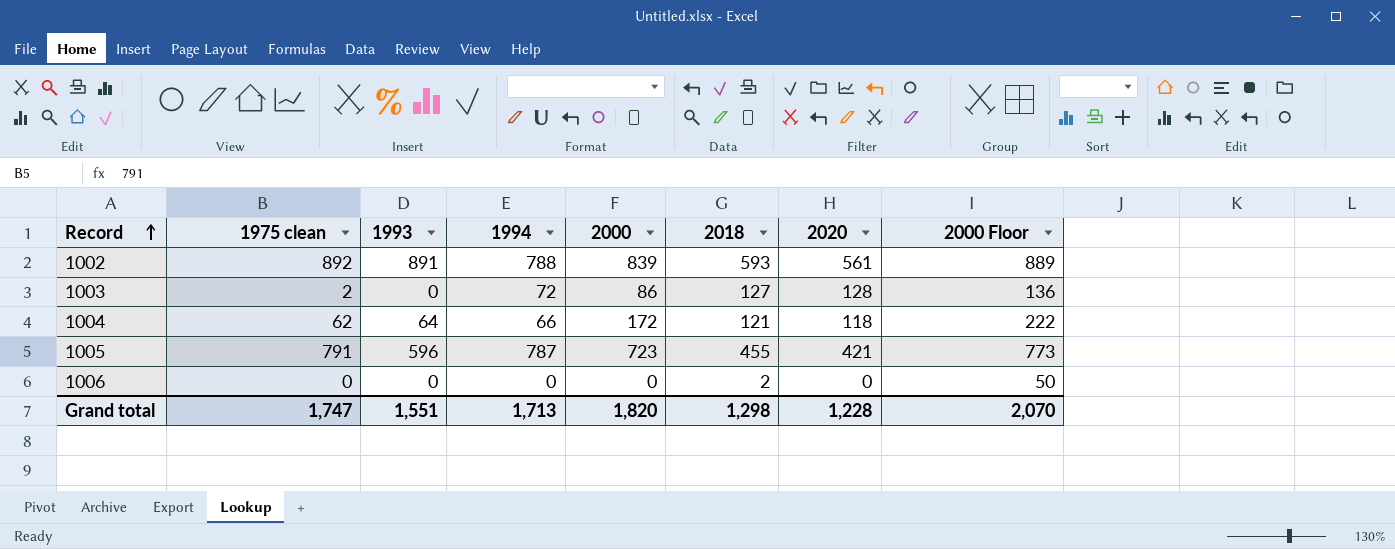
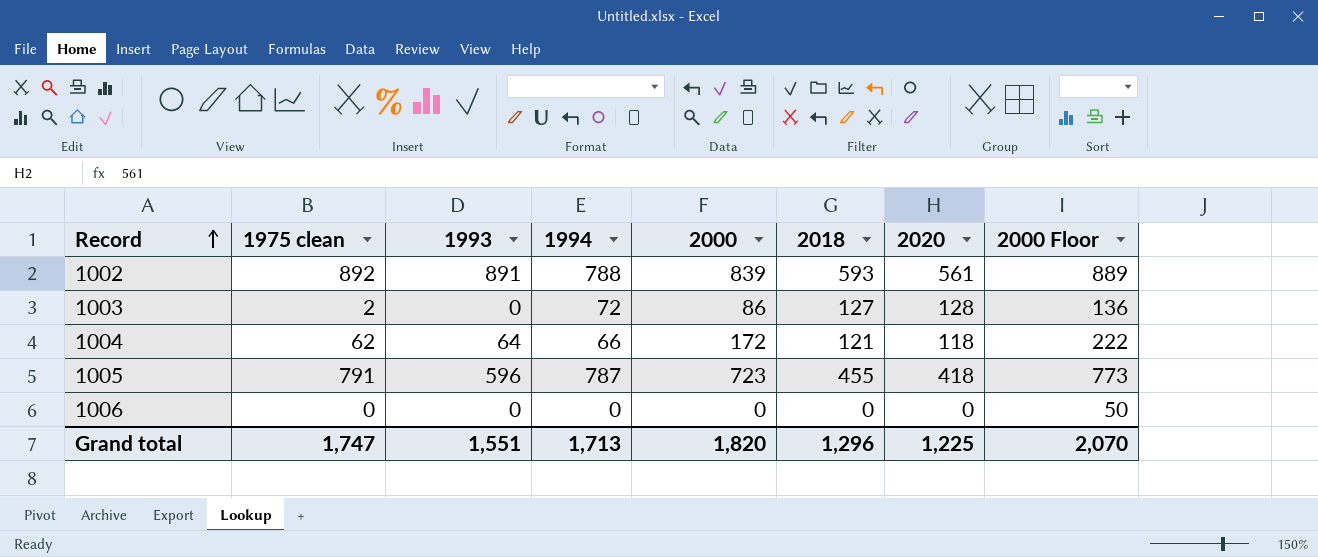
1005 | 2020: 421 -> 418
1006 | 2018: 2 -> 0
Grand total | 2018: 1,298 -> 1,296
Grand total | 2020: 1,228 -> 1,225

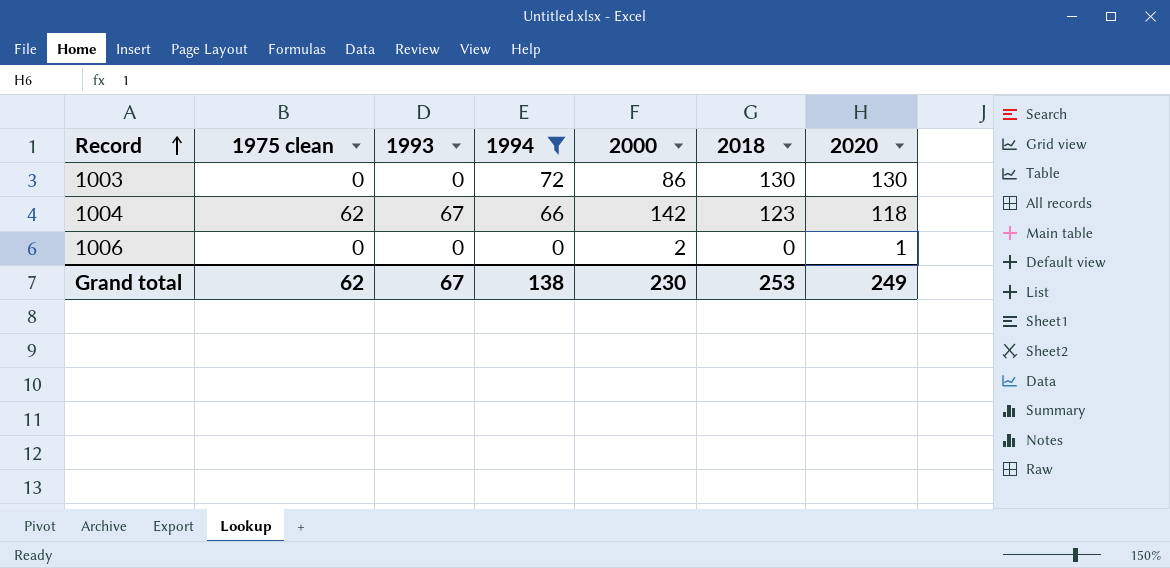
filter: none -> 1994 <= 72
column 2000 Floor | formula: [2000] + 50 -> none
1003 | 1975 clean: 2 -> 0
1003 | 2018: 127 -> 130
1003 | 2020: 128 -> 130
1004 | 1993: 64 -> 67
1004 | 2000: 172 -> 142
1004 | 2018: 121 -> 123
1006 | 2000: 0 -> 2
1006 | 2020: 0 -> 1
Grand total | 1975 clean: 1,747 -> 62
Grand total | 1993: 1,551 -> 67
Grand total | 1994: 1,713 -> 138
Grand total | 2000: 1,820 -> 230
Grand total | 2018: 1,296 -> 253
Grand total | 2020: 1,225 -> 249

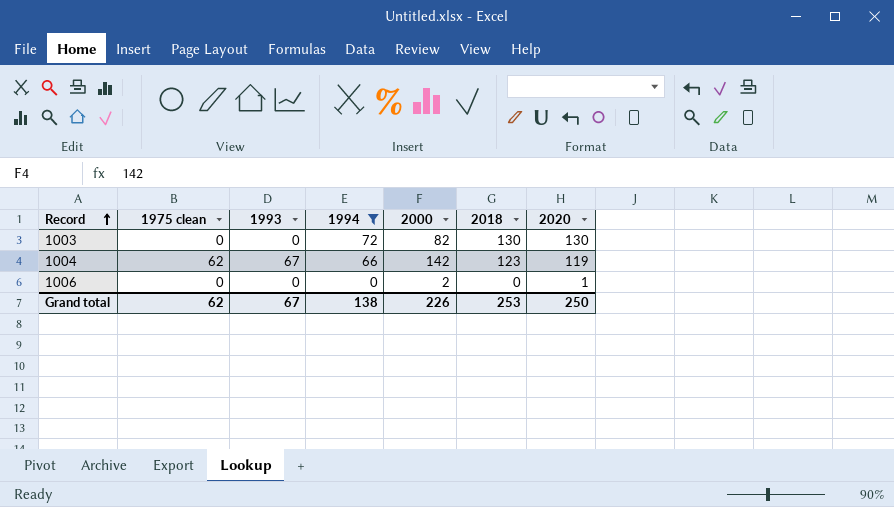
1003 | 2000: 86 -> 82
1004 | 2020: 118 -> 119
Grand total | 2000: 230 -> 226
Grand total | 2020: 249 -> 250

